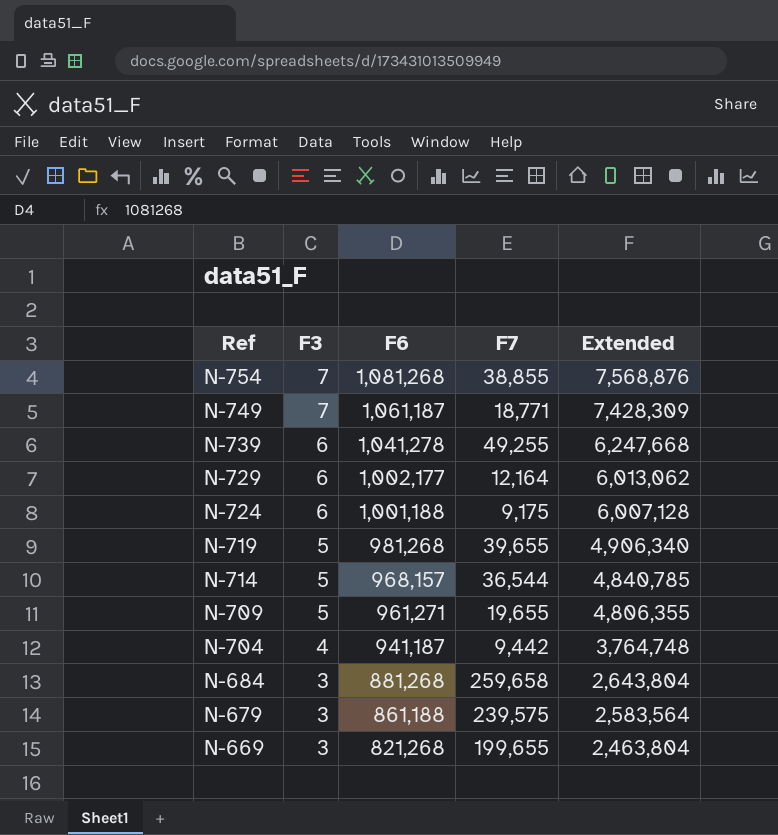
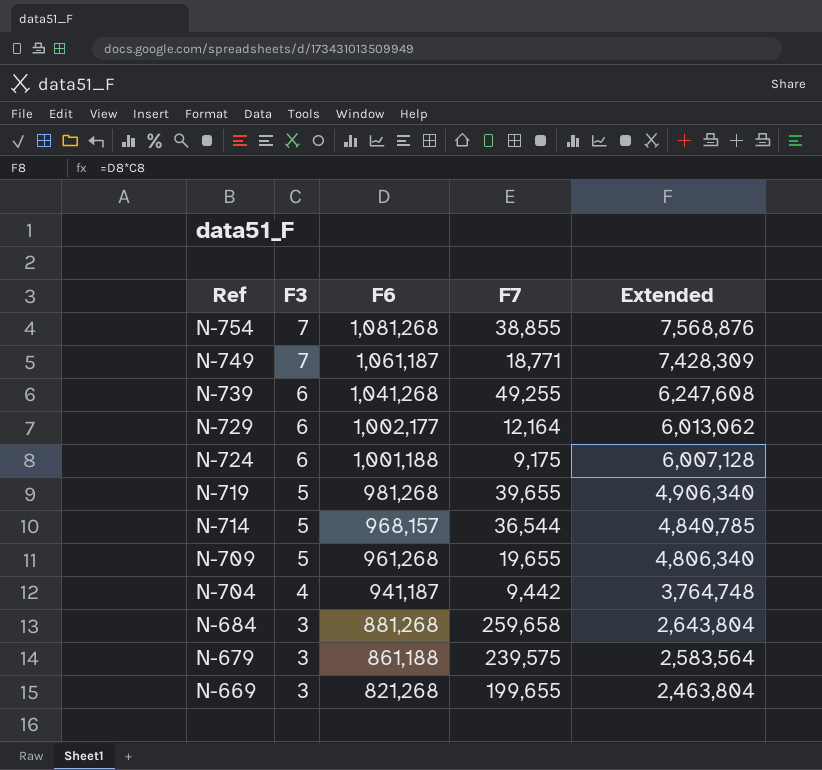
N-739 | F6: 1,041,278 -> 1,041,268
N-739 | Extended: 6,247,668 -> 6,247,608
N-709 | F6: 961,271 -> 961,268
N-709 | Extended: 4,806,355 -> 4,806,340

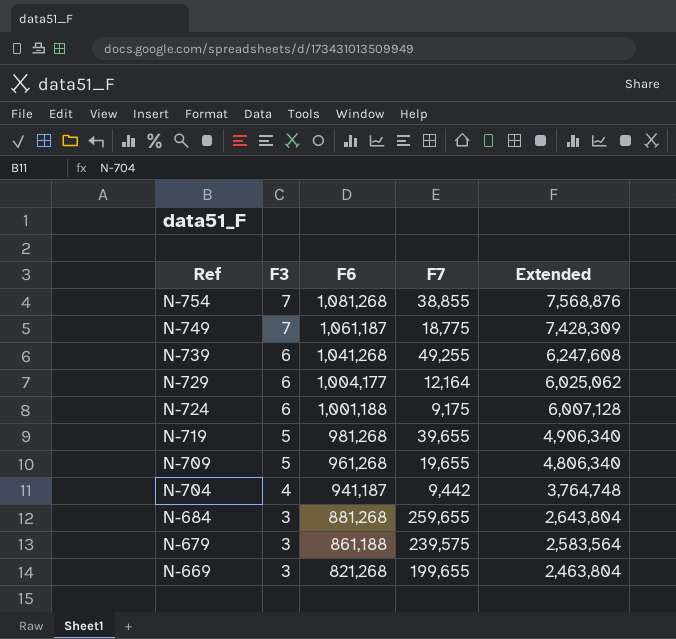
row N-714: 5 | 968,157 | 36,544 | 4,840,785 -> none
N-749 | F7: 18,771 -> 18,775
N-729 | F6: 1,002,177 -> 1,004,177
N-729 | Extended: 6,013,062 -> 6,025,062
N-684 | F7: 259,658 -> 259,655

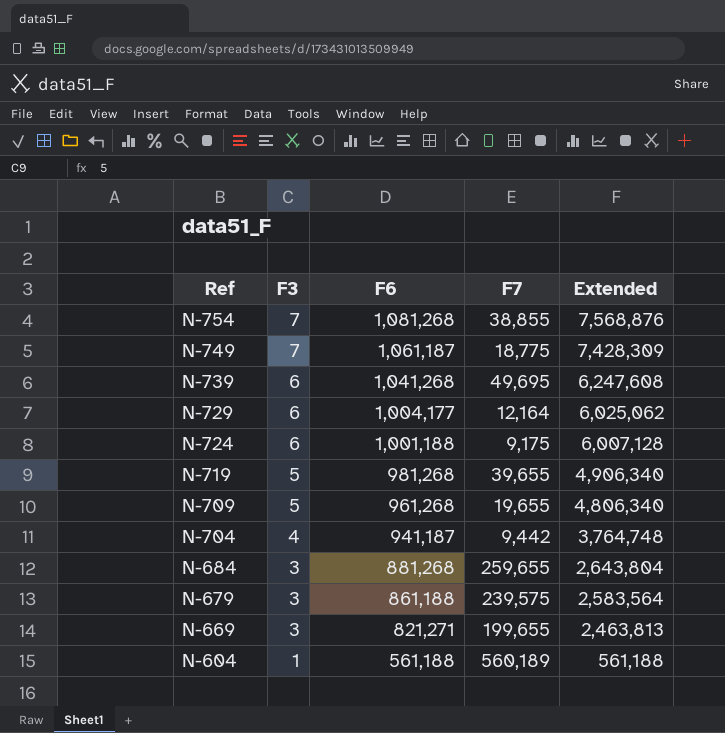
N-739 | F7: 49,255 -> 49,695
N-669 | F6: 821,268 -> 821,271
N-669 | Extended: 2,463,804 -> 2,463,813
row N-604: none -> 1 | 561,188 | 560,189 | 561,188

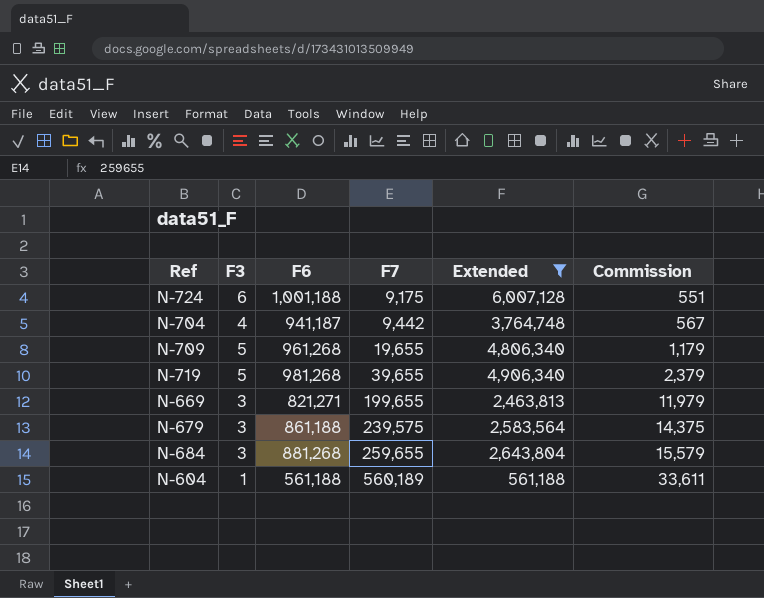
filter: none -> Extended <= 6,007,128
row order: Ref descending -> F7 ascending
column Commission | formula: none -> [F7] * 0.06

